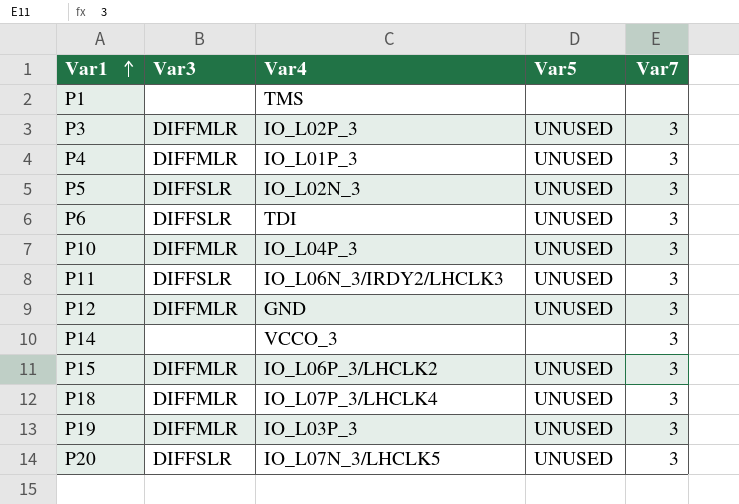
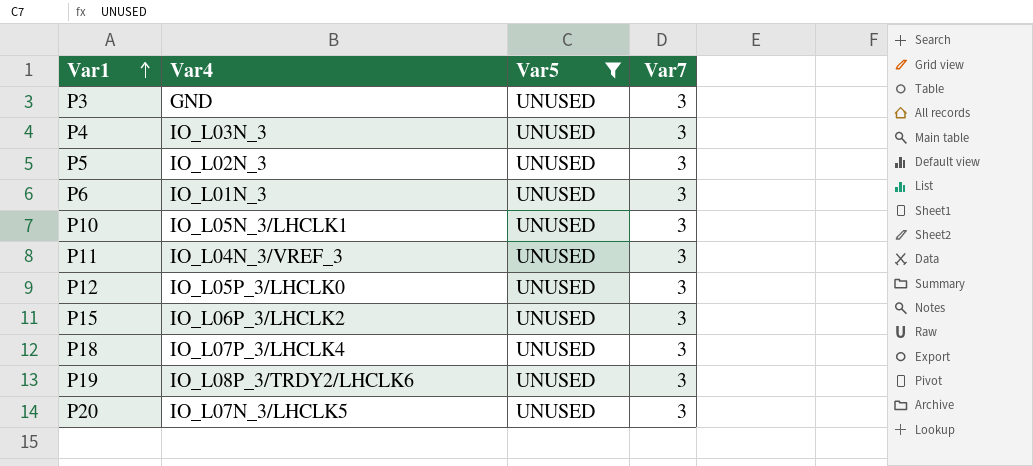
filter: none -> Var5 = UNUSED
column Var3 | position: 2 -> none
P3 | Var4: IO_L02P_3 -> GND
P4 | Var4: IO_L01P_3 -> IO_L03N_3
P6 | Var4: TDI -> IO_L01N_3
P10 | Var4: IO_L04P_3 -> IO_L05N_3/LHCLK1
P11 | Var4: IO_L06N_3/IRDY2/LHCLK3 -> IO_L04N_3/VREF_3
P12 | Var4: GND -> IO_L05P_3/LHCLK0
P19 | Var4: IO_L03P_3 -> IO_L08P_3/TRDY2/LHCLK6

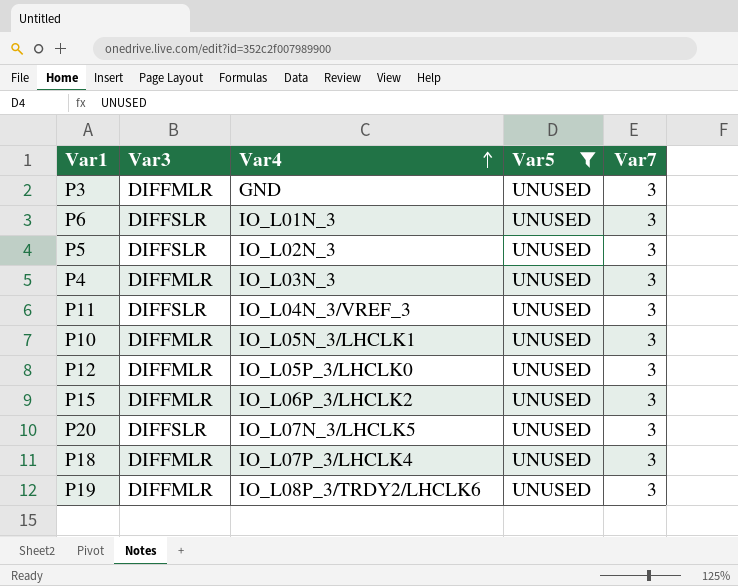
row order: Var1 ascending -> Var4 ascending
column Var3 | position: none -> 2

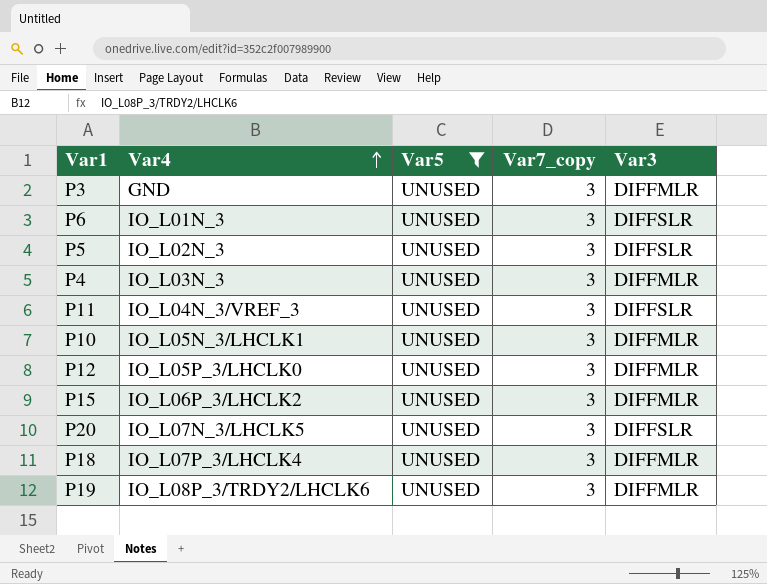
column name: Var7 -> Var7_copy
column Var3 | position: 2 -> 5

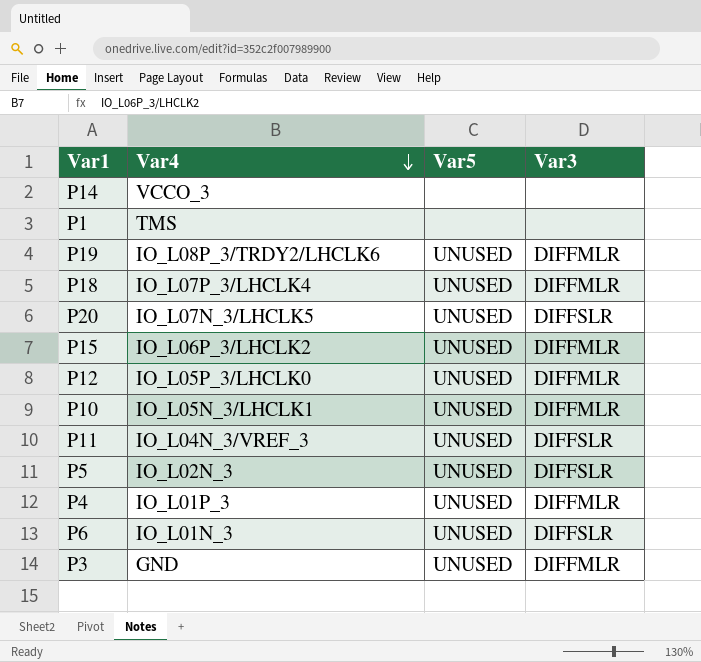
filter: Var5 = UNUSED -> none
row order: Var4 ascending -> Var4 descending
column Var7_copy | position: 4 -> none
P4 | Var4: IO_L03N_3 -> IO_L01P_3

